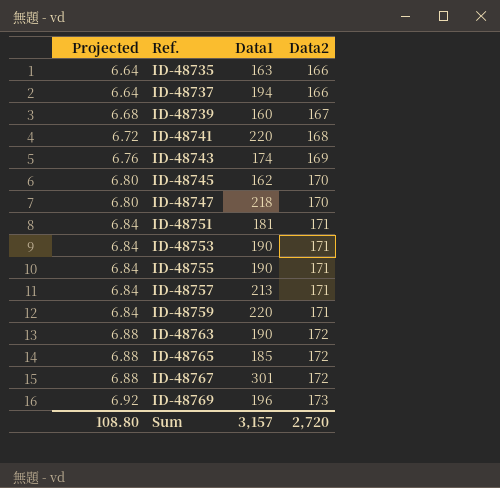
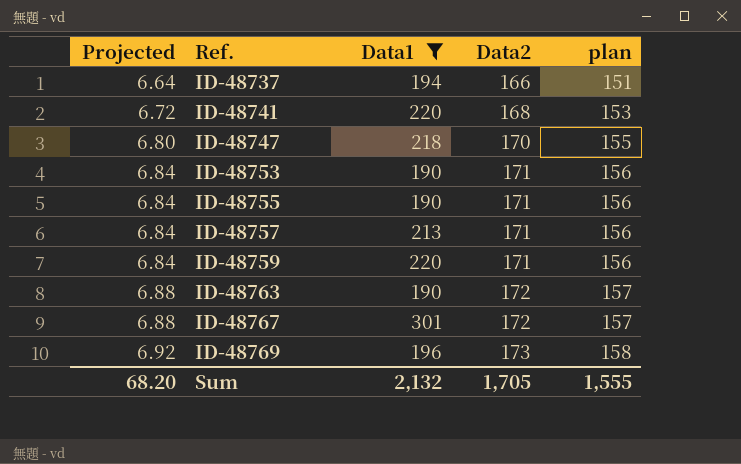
filter: none -> Data1 >= 190
column plan | formula: none -> [Data2] - 15
Sum | Projected: 108.80 -> 68.20
Sum | Data1: 3,157 -> 2,132
Sum | Data2: 2,720 -> 1,705

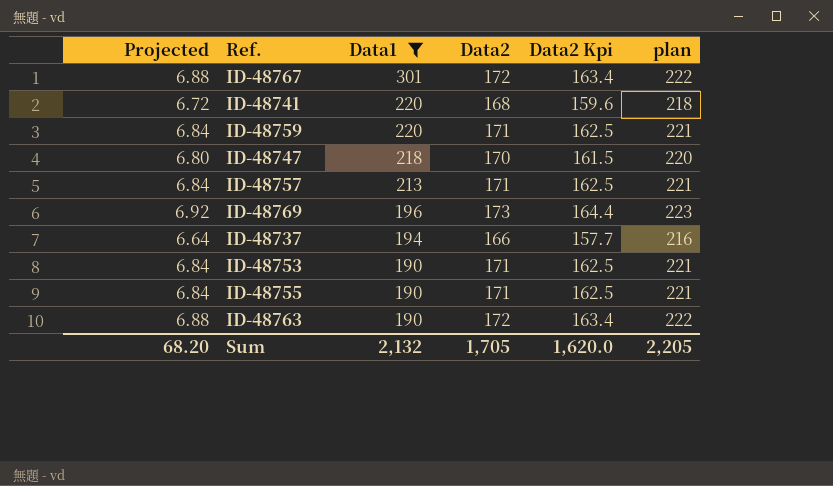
row order: Projected ascending -> Data1 descending
column Data2 Kpi | formula: none -> [Data2] * 0.95
column plan | formula: [Data2] - 15 -> [Data2] + 50
Sum | plan: 1,555 -> 2,205

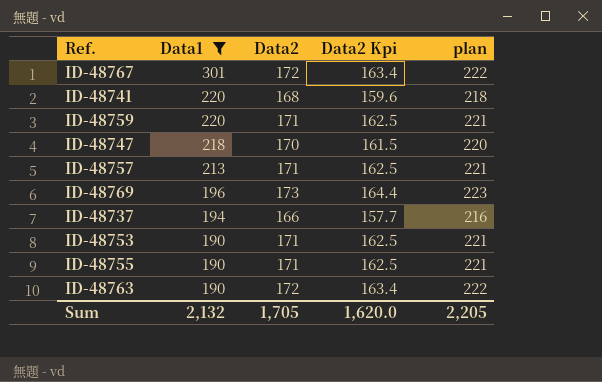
column Projected | formula: [Data2] * 0.04 -> none

